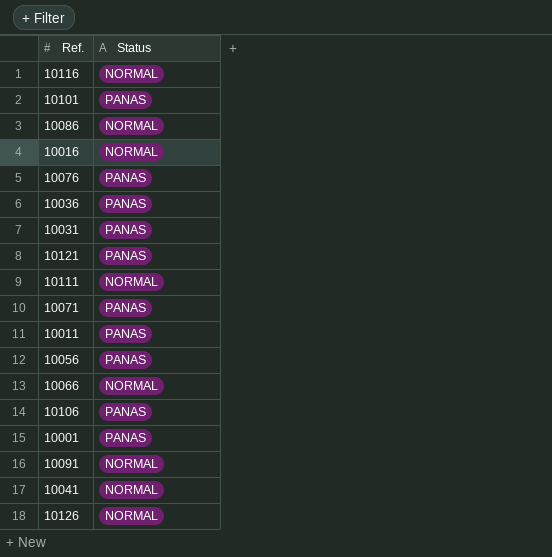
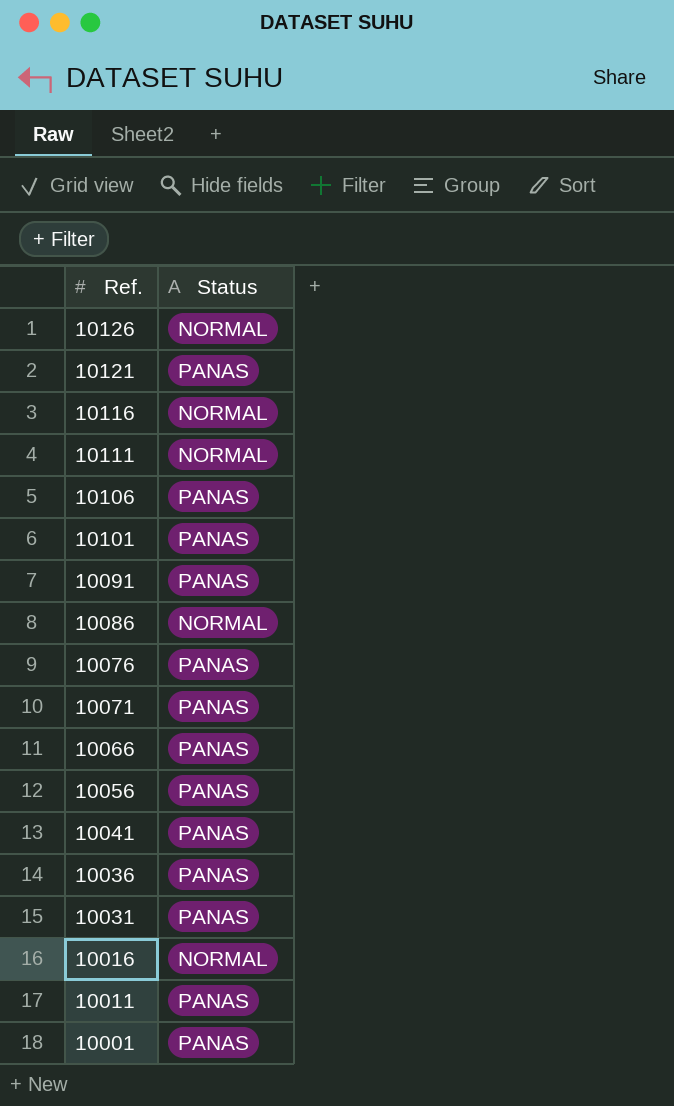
row order: none -> Ref. descending
10091 | Status: NORMAL -> PANAS
10066 | Status: NORMAL -> PANAS
10041 | Status: NORMAL -> PANAS

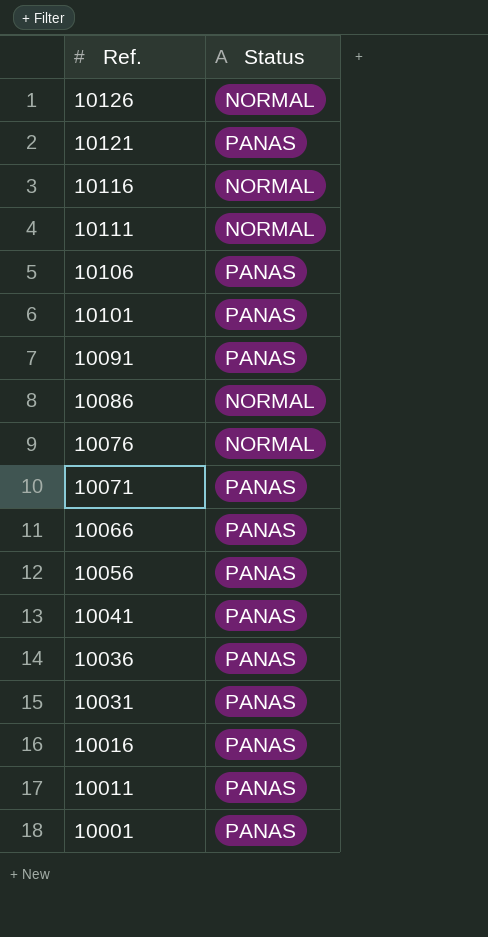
10076 | Status: PANAS -> NORMAL
10016 | Status: NORMAL -> PANAS

